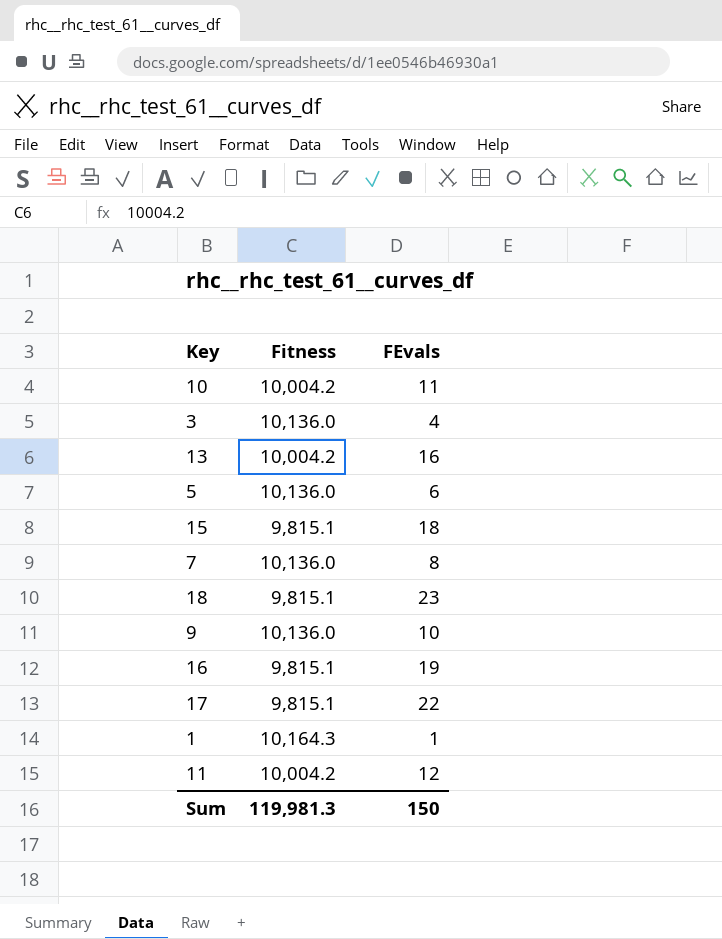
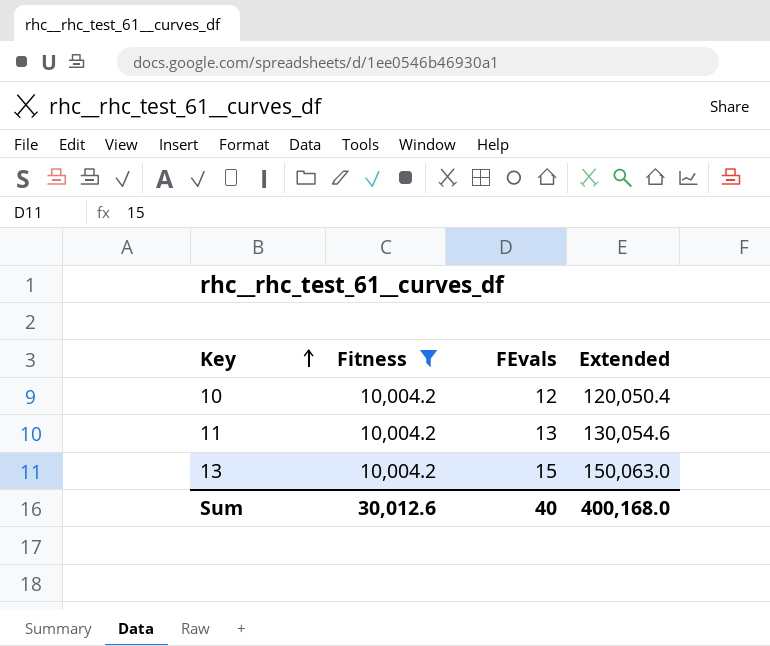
filter: none -> Fitness = 10,004.2
row order: none -> Key ascending
column Extended | formula: none -> [Fitness] * [FEvals]
10 | FEvals: 11 -> 12
11 | FEvals: 12 -> 13
13 | FEvals: 16 -> 15
Sum | Fitness: 119,981.3 -> 30,012.6
Sum | FEvals: 150 -> 40

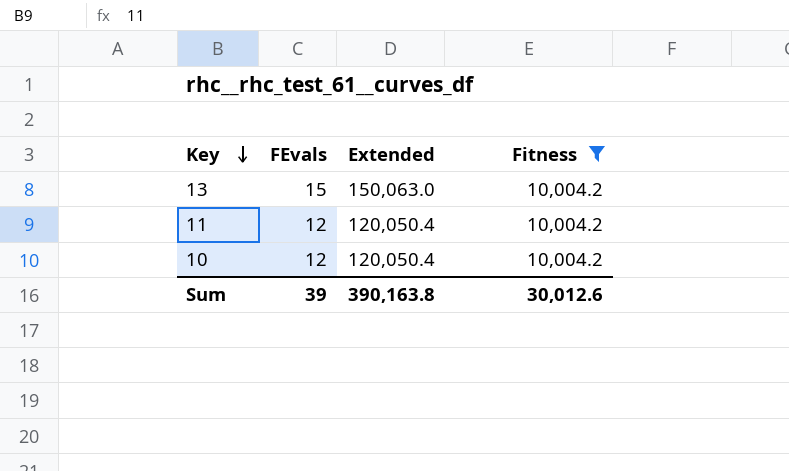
row order: Key ascending -> Key descending
column Fitness | position: 2 -> 4
11 | FEvals: 13 -> 12
11 | Extended: 130,054.6 -> 120,050.4
Sum | FEvals: 40 -> 39
Sum | Extended: 400,168.0 -> 390,163.8

